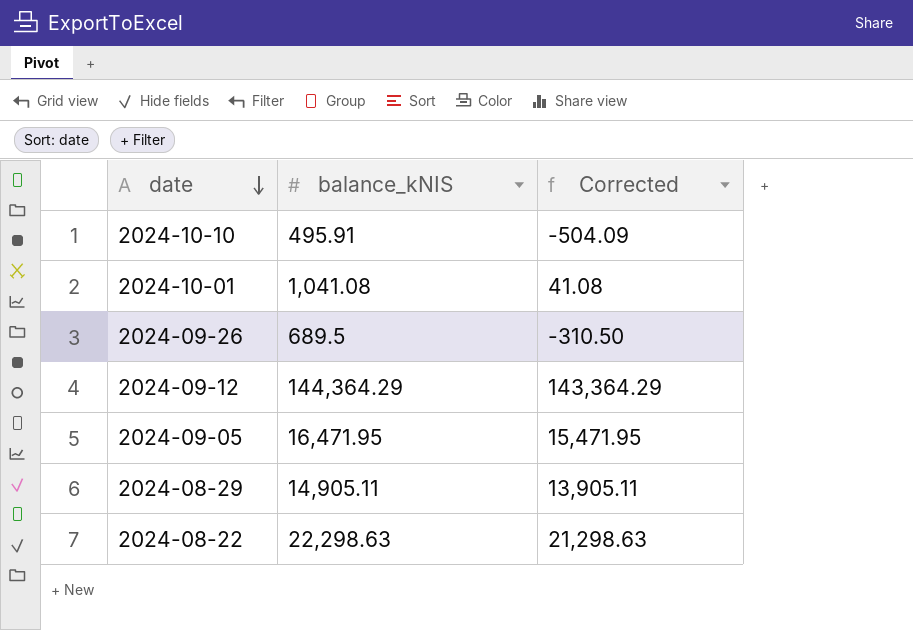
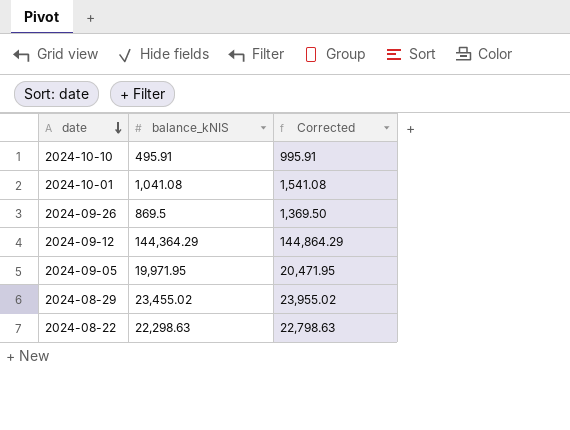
column Corrected | formula: [balance_kNIS] - 1000 -> [balance_kNIS] + 500
2024-09-26 | balance_kNIS: 689.5 -> 869.5
2024-09-05 | balance_kNIS: 16,471.95 -> 19,971.95
2024-08-29 | balance_kNIS: 14,905.11 -> 23,455.02

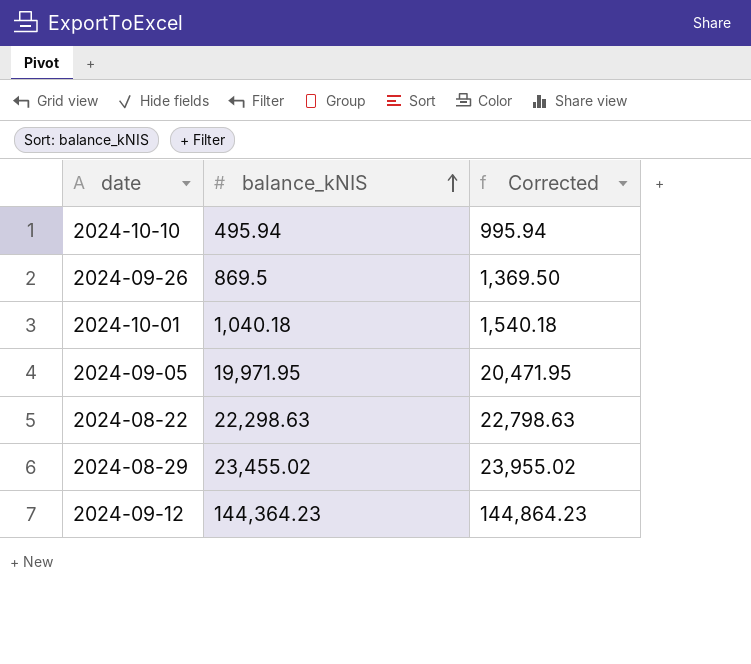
row order: date descending -> balance_kNIS ascending
2024-10-10 | balance_kNIS: 495.91 -> 495.94
2024-10-10 | Corrected: 995.91 -> 995.94
2024-10-01 | balance_kNIS: 1,041.08 -> 1,040.18
2024-10-01 | Corrected: 1,541.08 -> 1,540.18
2024-09-12 | balance_kNIS: 144,364.29 -> 144,364.23
2024-09-12 | Corrected: 144,864.29 -> 144,864.23

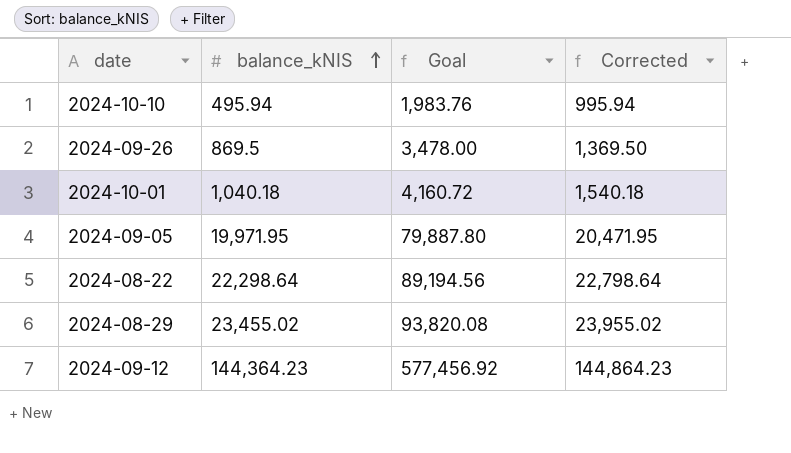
column Goal | formula: none -> [balance_kNIS] * 4
2024-08-22 | balance_kNIS: 22,298.63 -> 22,298.64
2024-08-22 | Corrected: 22,798.63 -> 22,798.64

